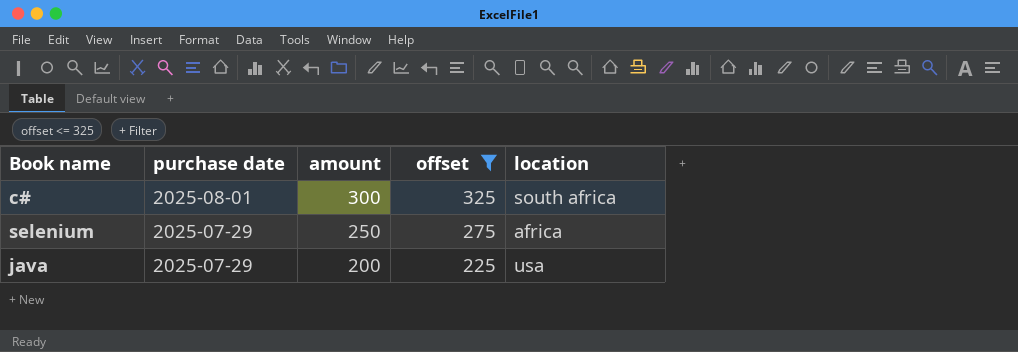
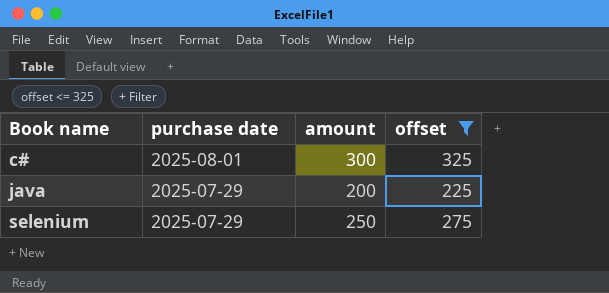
row order: purchase date descending -> Book name ascending
column location | position: 5 -> none

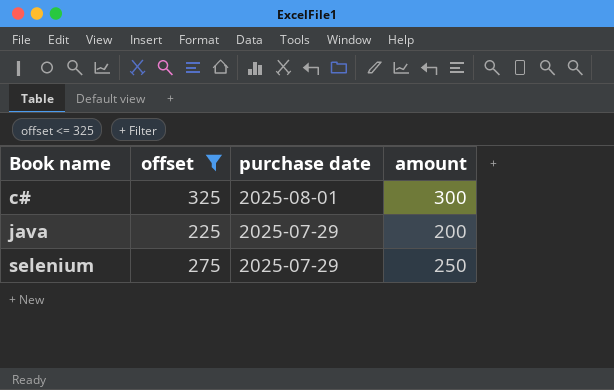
column offset | position: 4 -> 2

